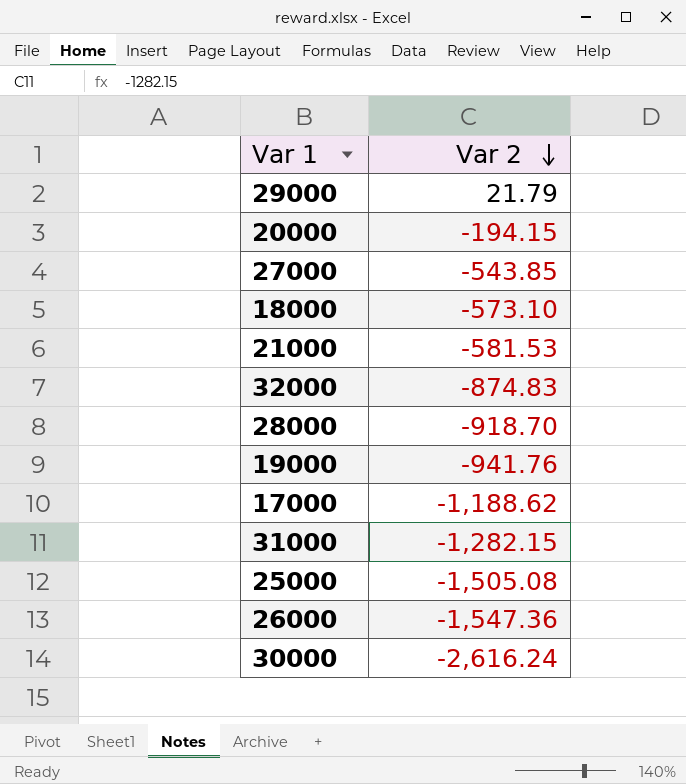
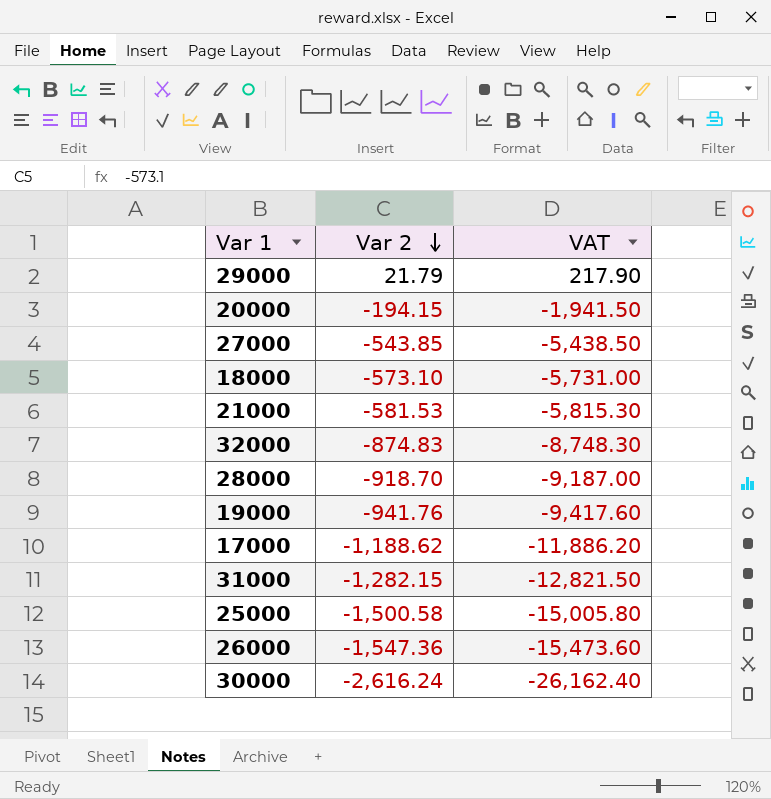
column VAT | formula: none -> [Var 2] * 10
25000 | Var 2: -1,505.08 -> -1,500.58

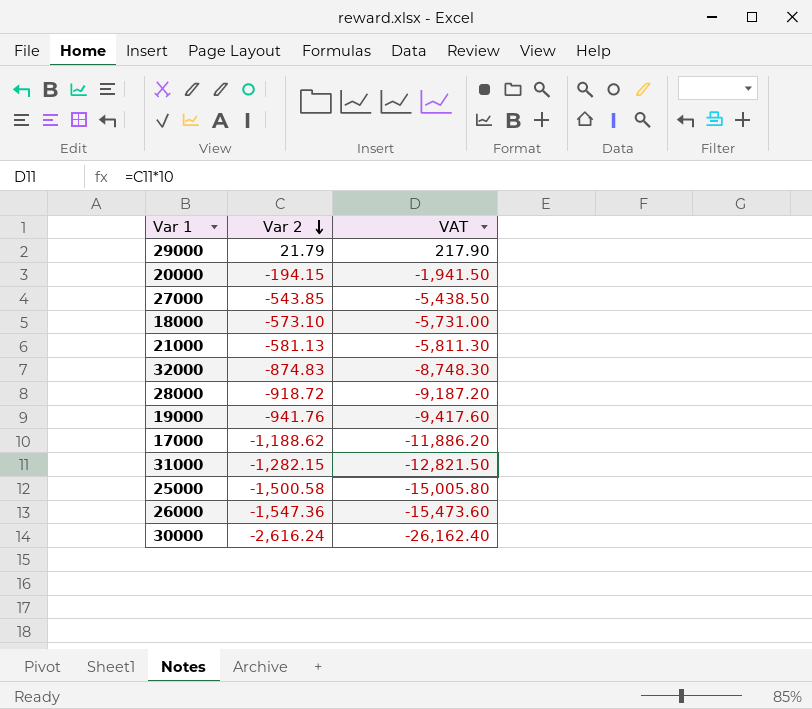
21000 | Var 2: -581.53 -> -581.13
21000 | VAT: -5,815.30 -> -5,811.30
28000 | Var 2: -918.70 -> -918.72
28000 | VAT: -9,187.00 -> -9,187.20

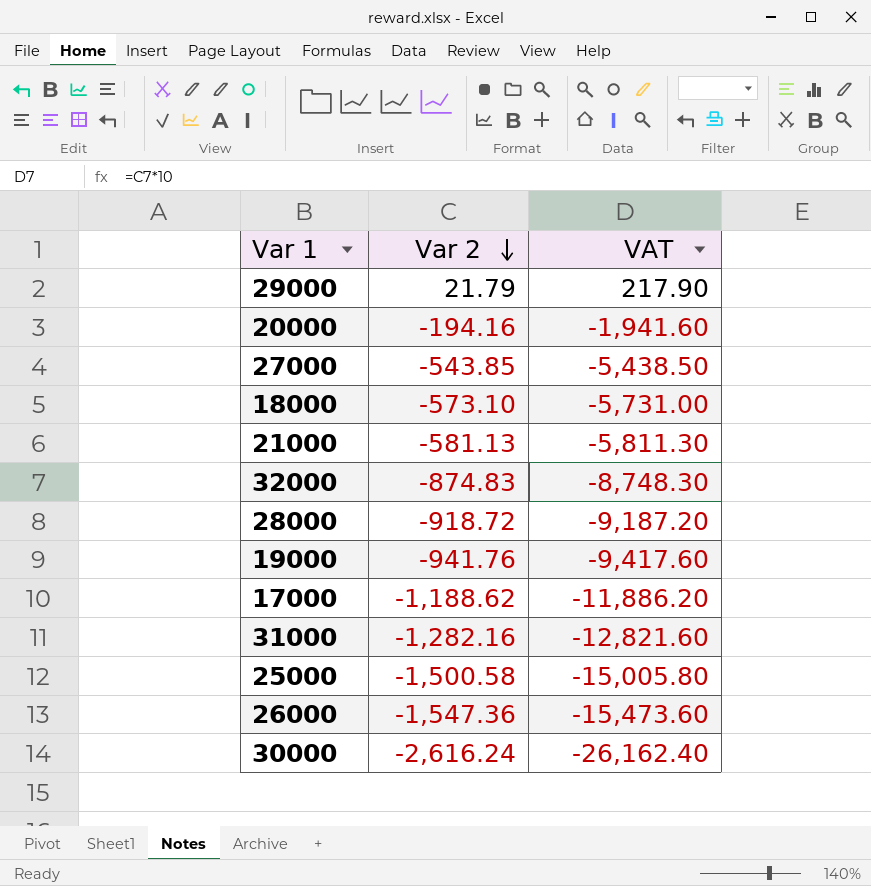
20000 | Var 2: -194.15 -> -194.16
20000 | VAT: -1,941.50 -> -1,941.60
31000 | Var 2: -1,282.15 -> -1,282.16
31000 | VAT: -12,821.50 -> -12,821.60

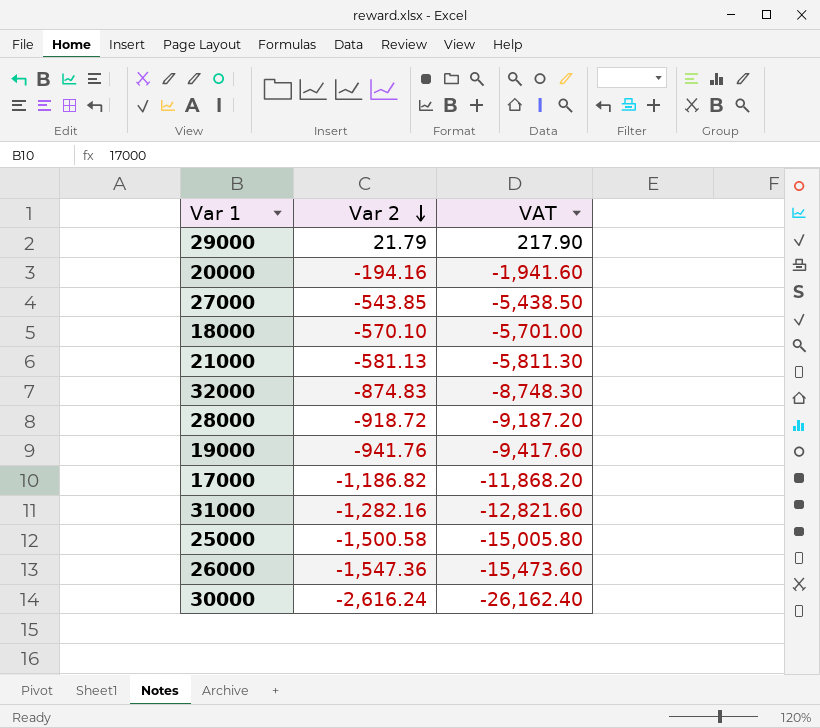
18000 | Var 2: -573.10 -> -570.10
18000 | VAT: -5,731.00 -> -5,701.00
17000 | Var 2: -1,188.62 -> -1,186.82
17000 | VAT: -11,886.20 -> -11,868.20

